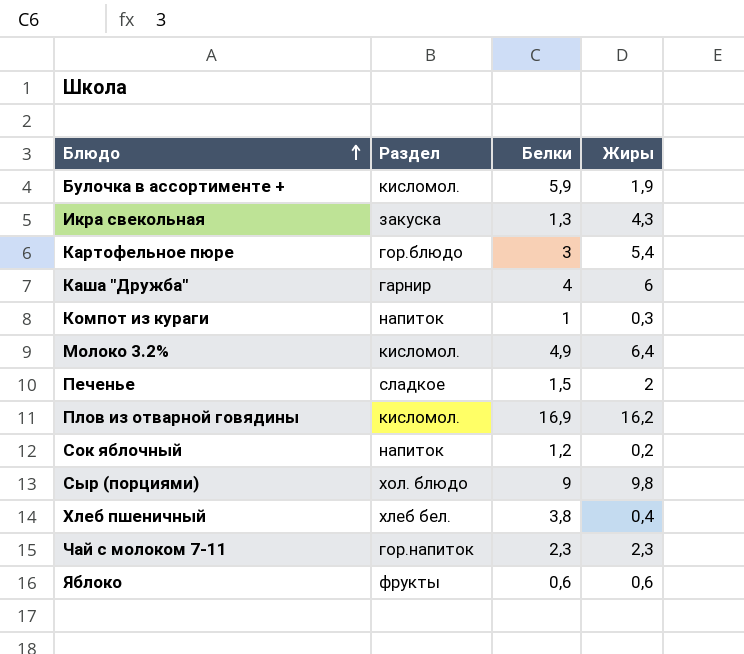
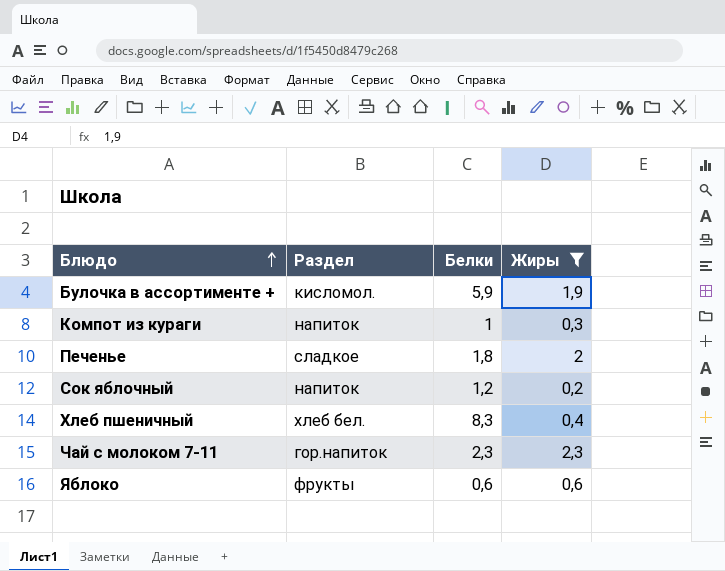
filter: none -> Жиры <= 2,3
Печенье | Белки: 1,5 -> 1,8
Хлеб пшеничный | Белки: 3,8 -> 8,3

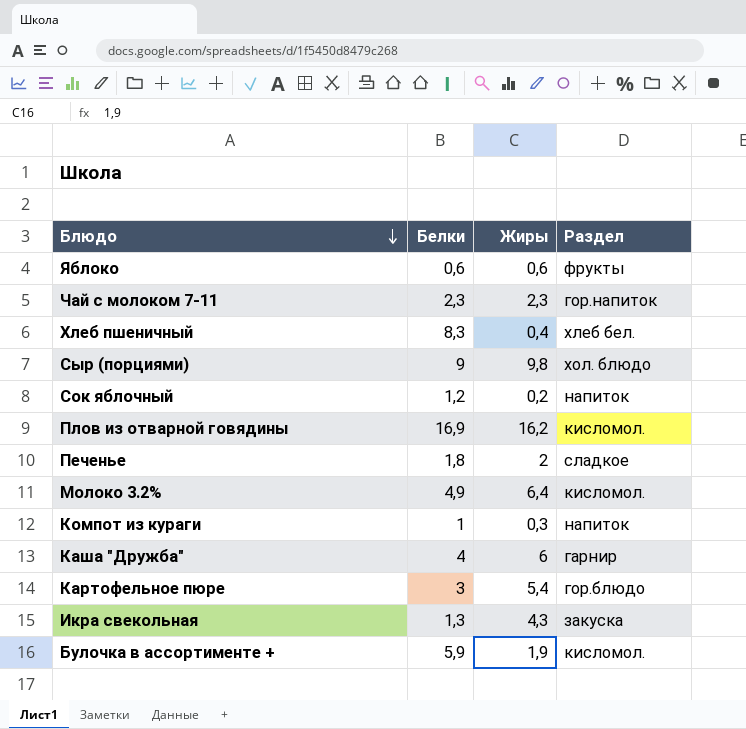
filter: Жиры <= 2,3 -> none
row order: Блюдо ascending -> Блюдо descending
column Раздел | position: 2 -> 4

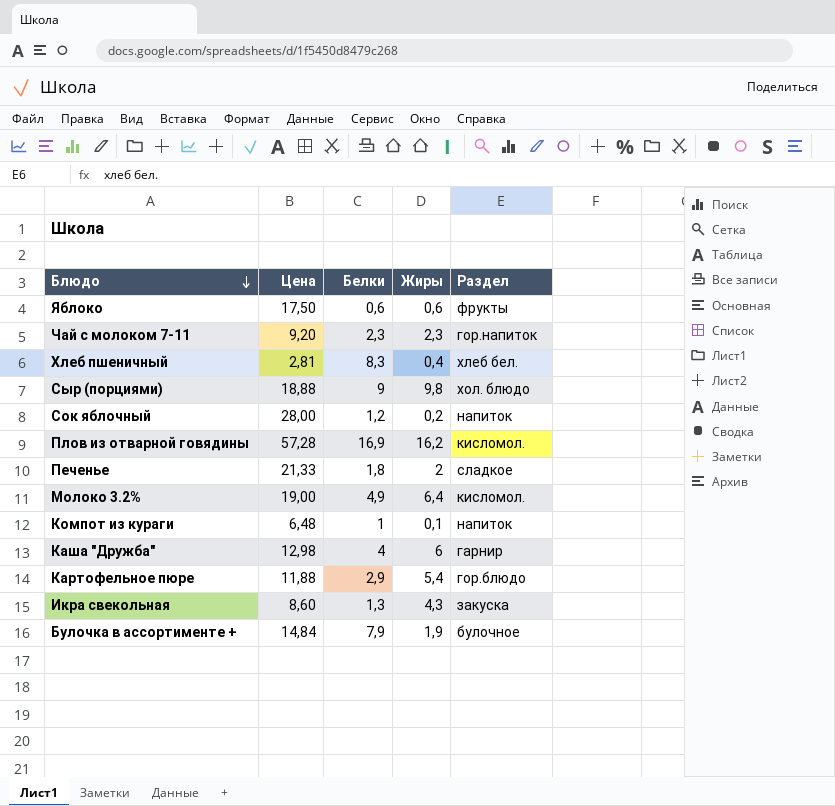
column Цена | position: none -> 2
Компот из кураги | Жиры: 0,3 -> 0,1
Картофельное пюре | Белки: 3 -> 2,9
Булочка в ассортименте + | Белки: 5,9 -> 7,9
Булочка в ассортименте + | Раздел: кисломол. -> булочное

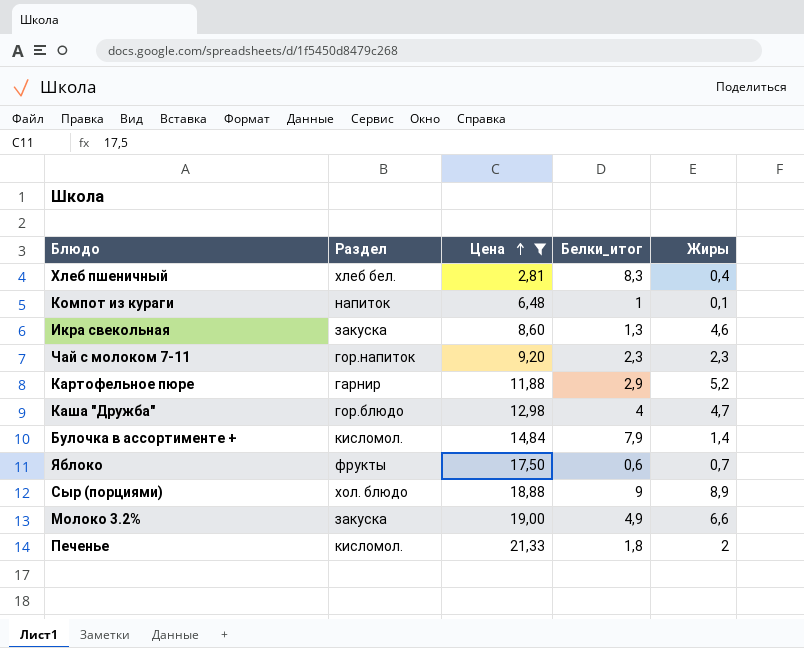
filter: none -> Цена <= 21,33
row order: Блюдо descending -> Цена ascending
column Раздел | position: 5 -> 2
column name: Белки -> Белки_итог
Икра свекольная | Жиры: 4,3 -> 4,6
Картофельное пюре | Раздел: гор.блюдо -> гарнир
Картофельное пюре | Жиры: 5,4 -> 5,2
Каша "Дружба" | Раздел: гарнир -> гор.блюдо
Каша "Дружба" | Жиры: 6 -> 4,7
Булочка в ассортименте + | Раздел: булочное -> кисломол.
Булочка в ассортименте + | Жиры: 1,9 -> 1,4
Яблоко | Жиры: 0,6 -> 0,7
Сыр (порциями) | Жиры: 9,8 -> 8,9
Молоко 3.2% | Раздел: кисломол. -> закуска
Молоко 3.2% | Жиры: 6,4 -> 6,6
Печенье | Раздел: сладкое -> кисломол.

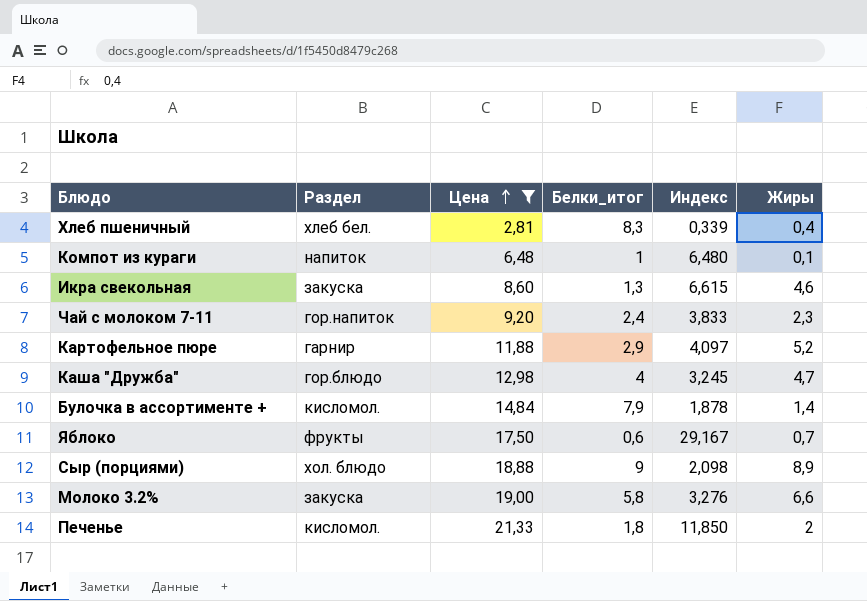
column Индекс | formula: none -> [Цена] / [Белки_итог]
Чай с молоком 7-11 | Белки_итог: 2,3 -> 2,4
Молоко 3.2% | Белки_итог: 4,9 -> 5,8

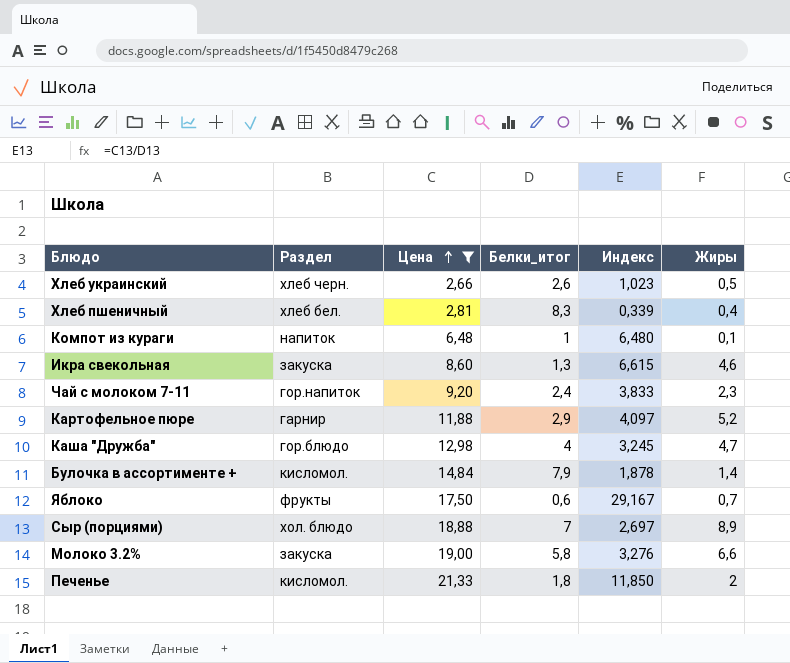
row Хлеб украинский: none -> хлеб черн. | 2,66 | 2,6 | 1,023 | 0,5
Сыр (порциями) | Белки_итог: 9 -> 7
Сыр (порциями) | Индекс: 2,098 -> 2,697

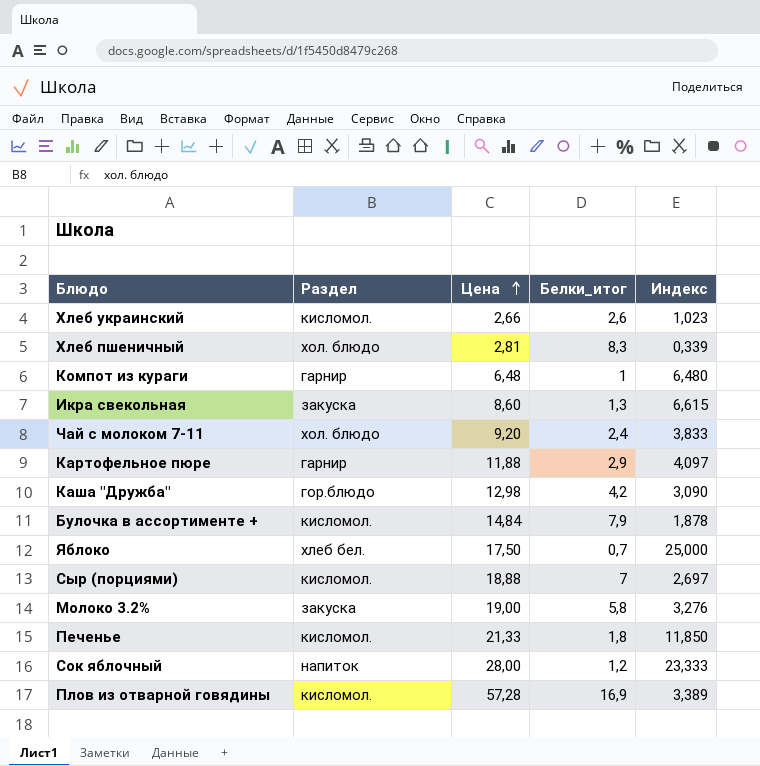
filter: Цена <= 21,33 -> none
column Жиры | position: 6 -> none
Хлеб украинский | Раздел: хлеб черн. -> кисломол.
Хлеб пшеничный | Раздел: хлеб бел. -> хол. блюдо
Компот из кураги | Раздел: напиток -> гарнир
Чай с молоком 7-11 | Раздел: гор.напиток -> хол. блюдо
Каша "Дружба" | Белки_итог: 4 -> 4,2
Каша "Дружба" | Индекс: 3,245 -> 3,090
Яблоко | Раздел: фрукты -> хлеб бел.
Яблоко | Белки_итог: 0,6 -> 0,7
Яблоко | Индекс: 29,167 -> 25,000
Сыр (порциями) | Раздел: хол. блюдо -> кисломол.

